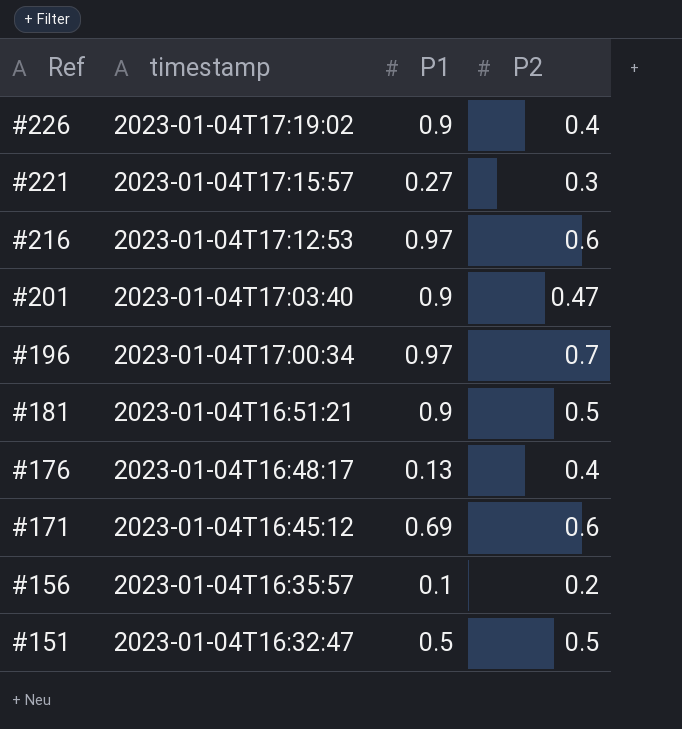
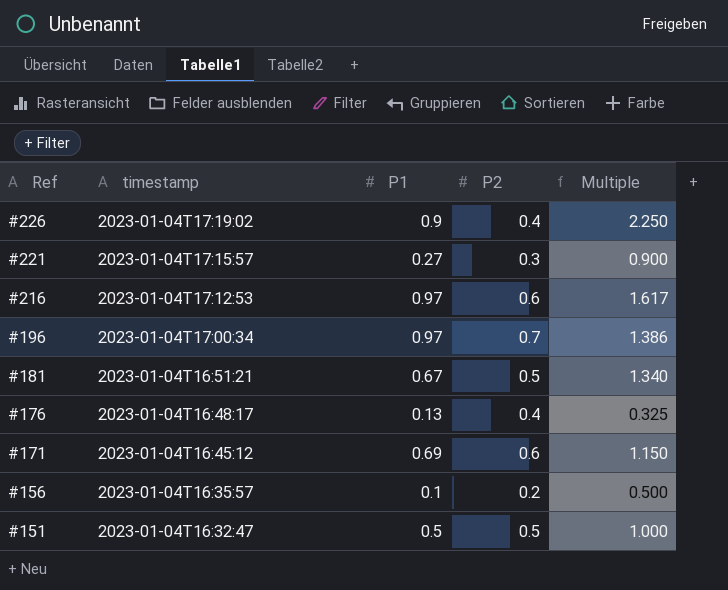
column Multiple | formula: none -> [P1] / [P2]
row #201: 2023-01-04T17:03:40 | 0.9 | 0.47 -> none
#181 | P1: 0.9 -> 0.67

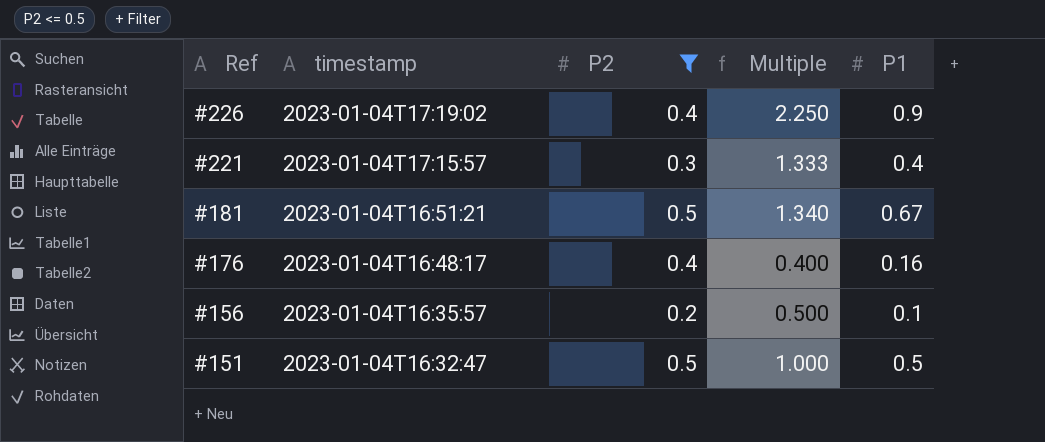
filter: none -> P2 <= 0.5
column P1 | position: 3 -> 5
#221 | Multiple: 0.900 -> 1.333
#221 | P1: 0.27 -> 0.4
#176 | Multiple: 0.325 -> 0.400
#176 | P1: 0.13 -> 0.16

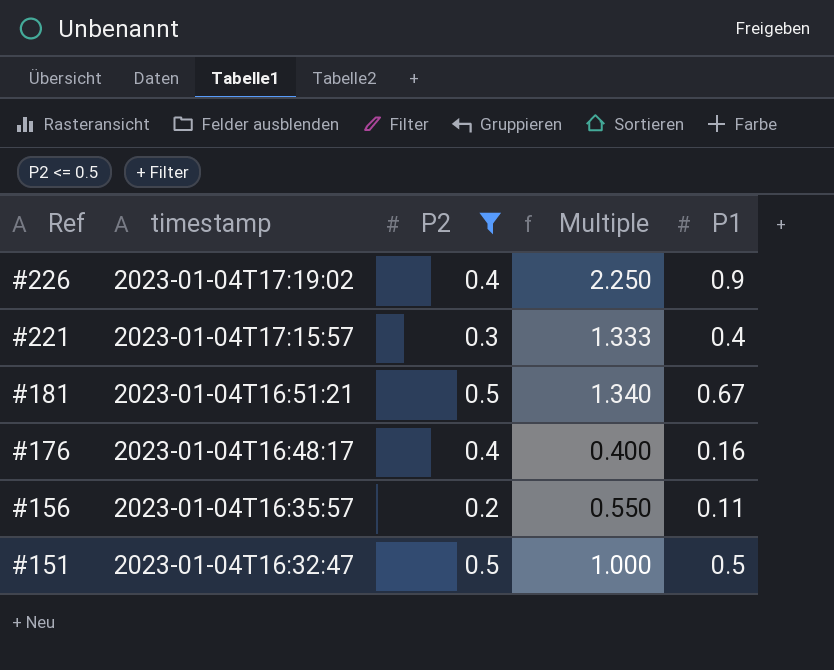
#156 | Multiple: 0.500 -> 0.550
#156 | P1: 0.1 -> 0.11

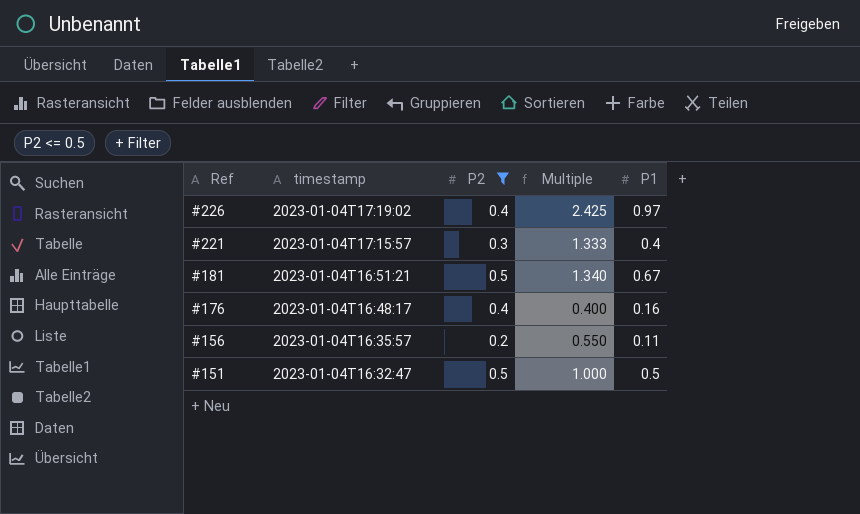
#226 | Multiple: 2.250 -> 2.425
#226 | P1: 0.9 -> 0.97

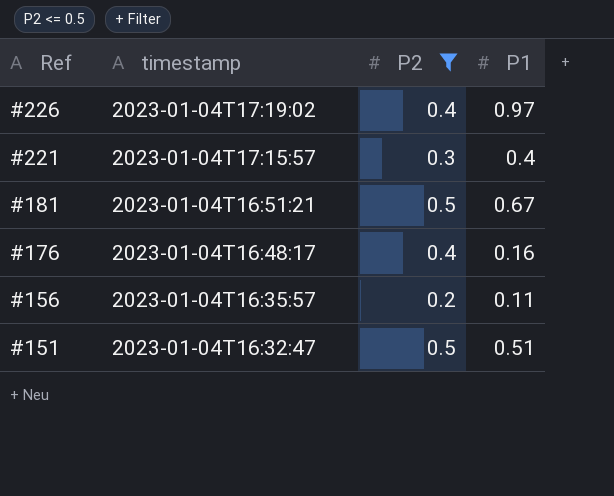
column Multiple | formula: [P1] / [P2] -> none
#151 | P1: 0.5 -> 0.51

